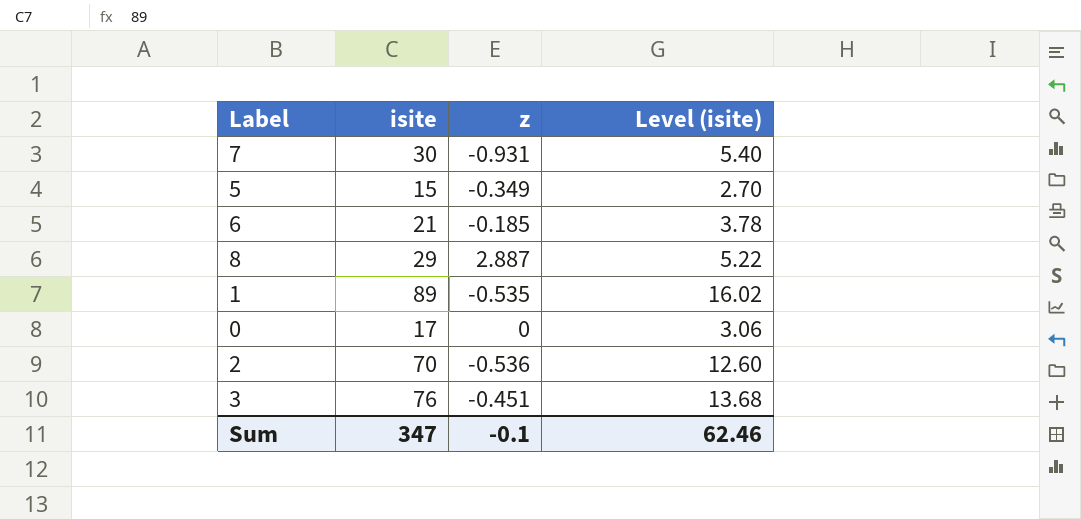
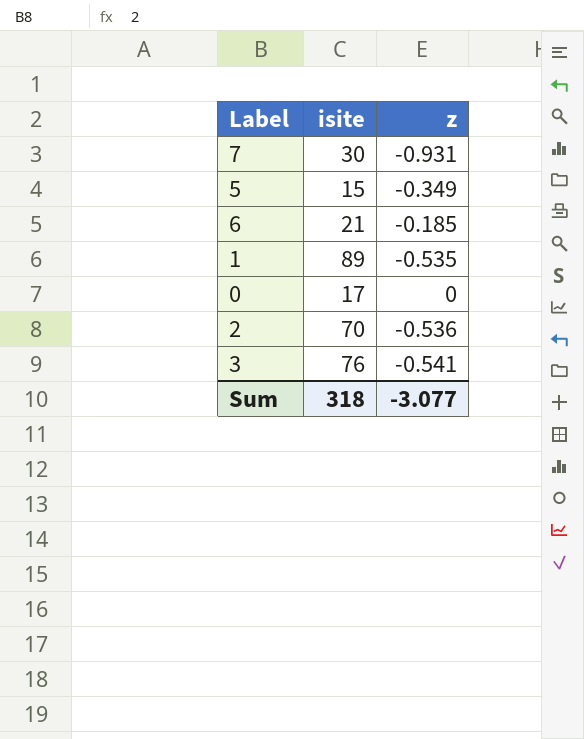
column Level (isite) | formula: [isite] * 0.18 -> none
row 8: 29 | 2.887 | 5.22 -> none
3 | z: -0.451 -> -0.541
Sum | isite: 347 -> 318
Sum | z: -0.1 -> -3.077

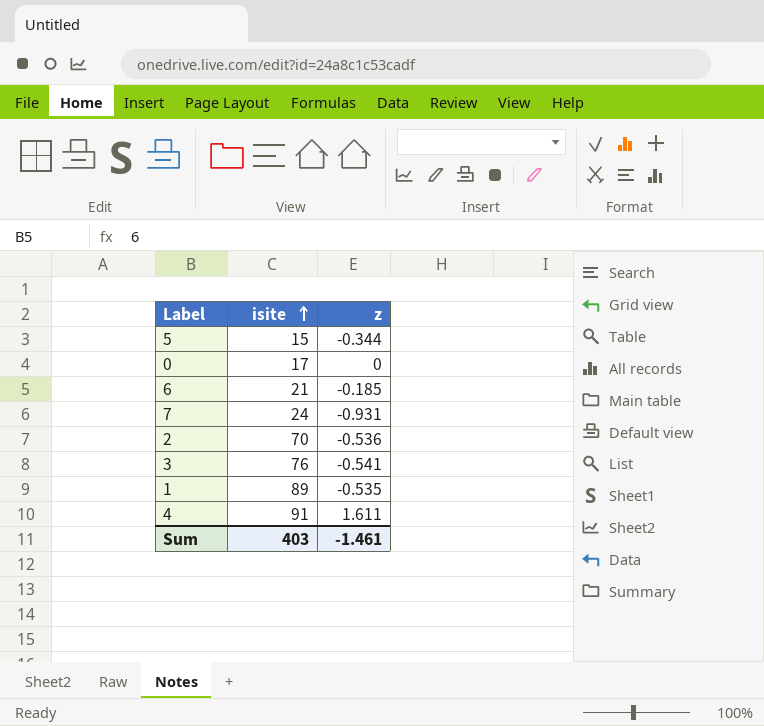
row order: none -> isite ascending
5 | z: -0.349 -> -0.344
7 | isite: 30 -> 24
row 4: none -> 91 | 1.611
Sum | isite: 318 -> 403
Sum | z: -3.077 -> -1.461

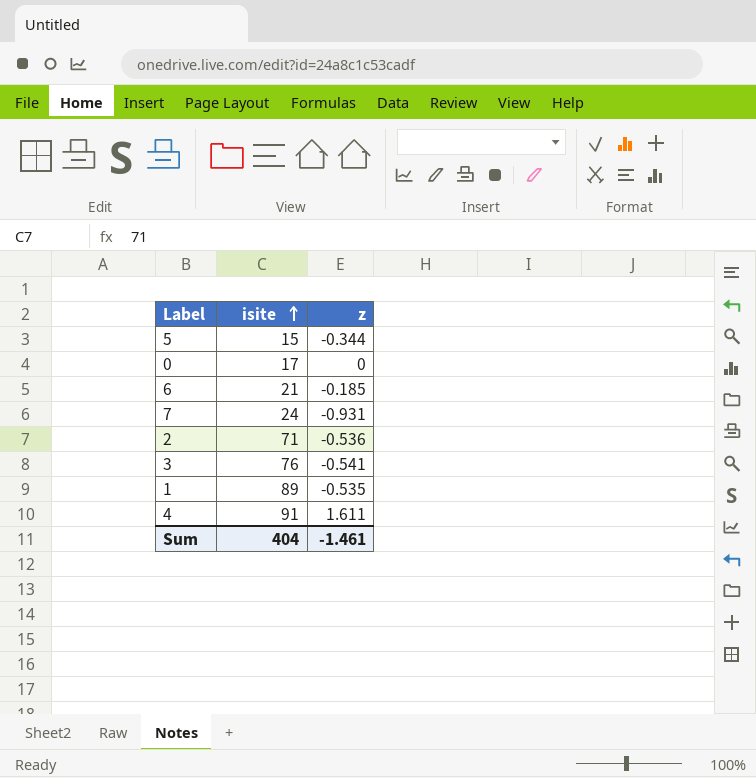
2 | isite: 70 -> 71
Sum | isite: 403 -> 404

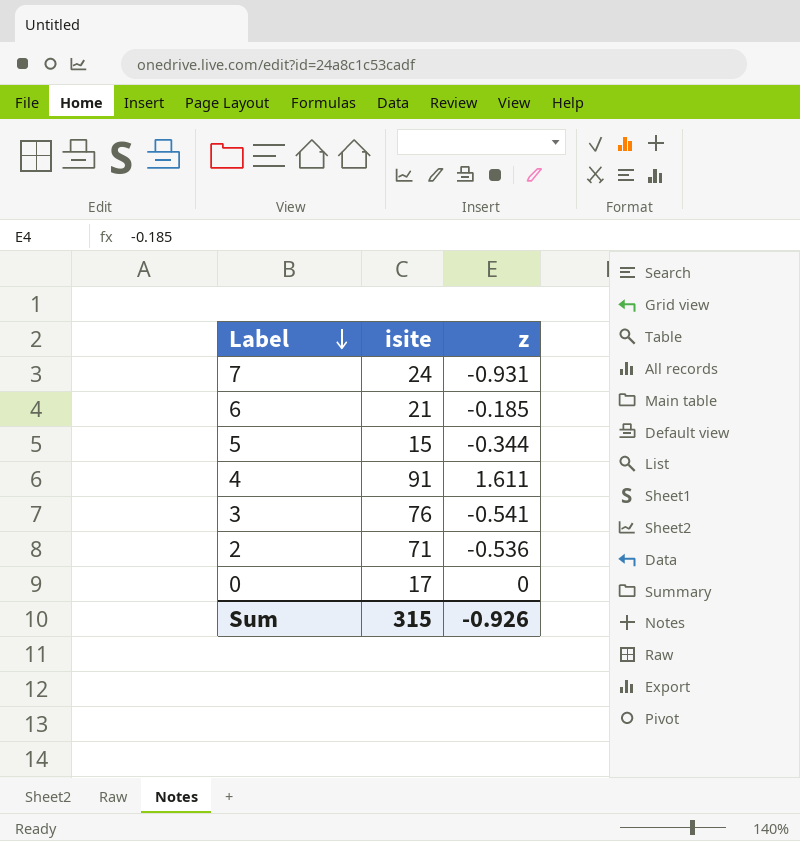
row order: isite ascending -> Label descending
row 1: 89 | -0.535 -> none
Sum | isite: 404 -> 315
Sum | z: -1.461 -> -0.926

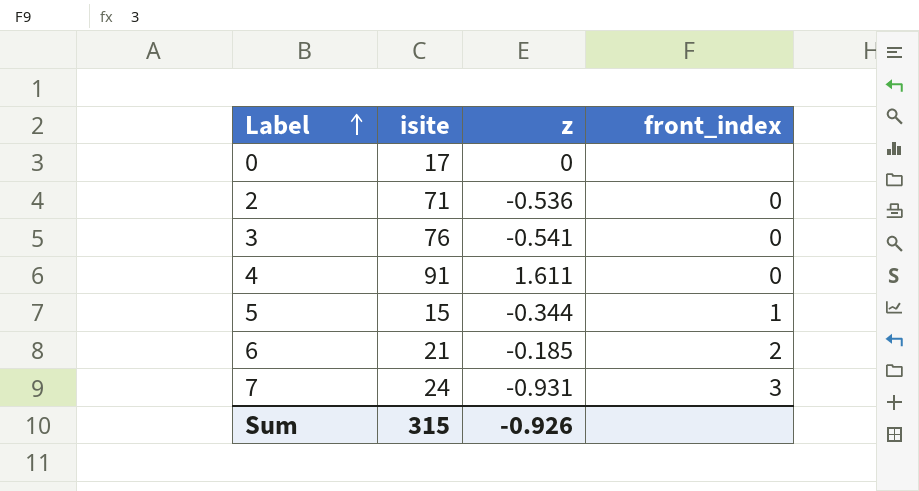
row order: Label descending -> Label ascending
column front_index | position: none -> 4

